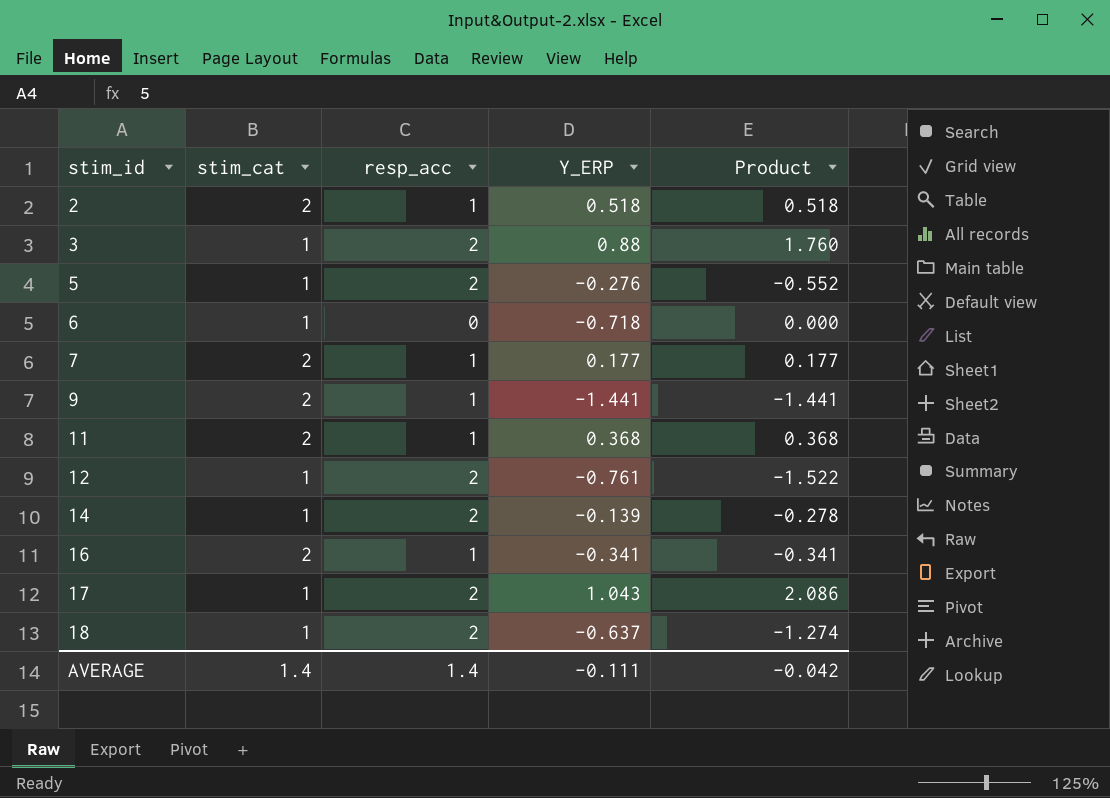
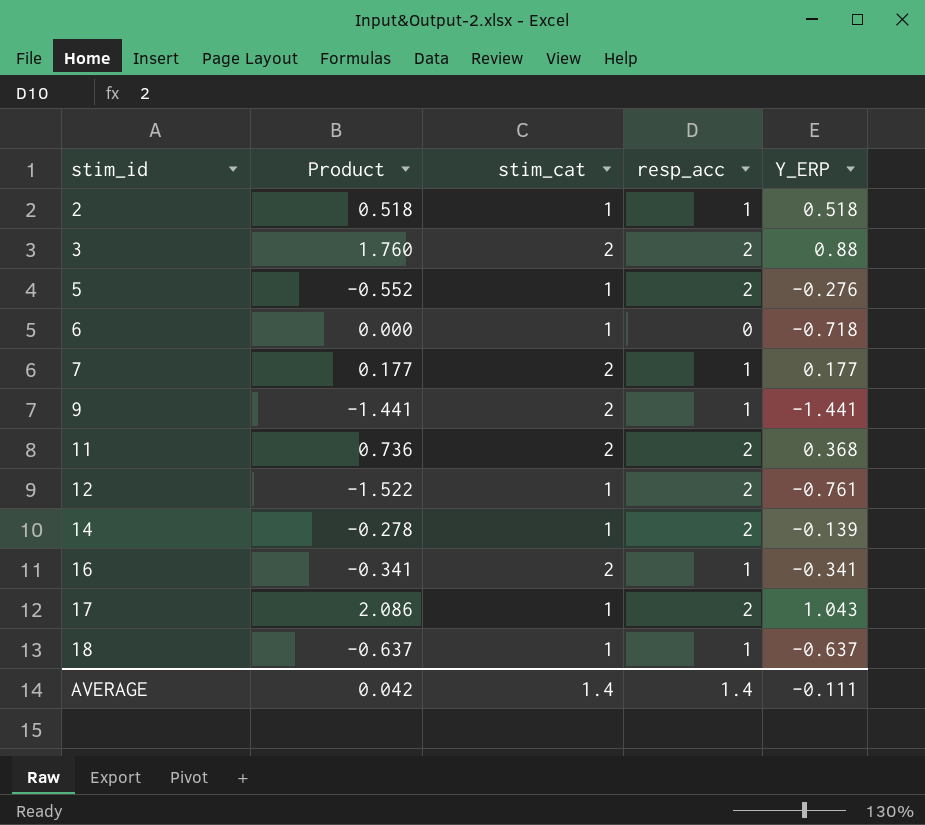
column Product | position: 5 -> 2
2 | stim_cat: 2 -> 1
3 | stim_cat: 1 -> 2
11 | Product: 0.368 -> 0.736
11 | resp_acc: 1 -> 2
18 | Product: -1.274 -> -0.637
18 | resp_acc: 2 -> 1
AVERAGE | Product: -0.042 -> 0.042

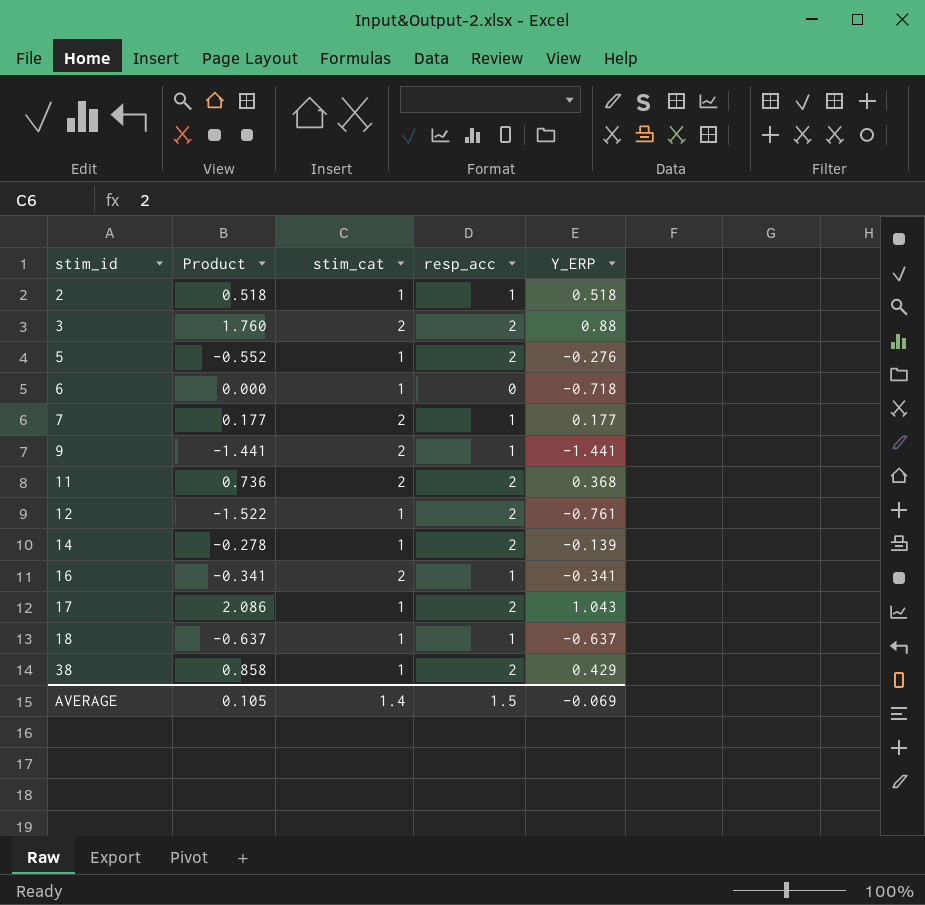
row 38: none -> 0.858 | 1 | 2 | 0.429
AVERAGE | Product: 0.042 -> 0.105
AVERAGE | resp_acc: 1.4 -> 1.5
AVERAGE | Y_ERP: -0.111 -> -0.069

